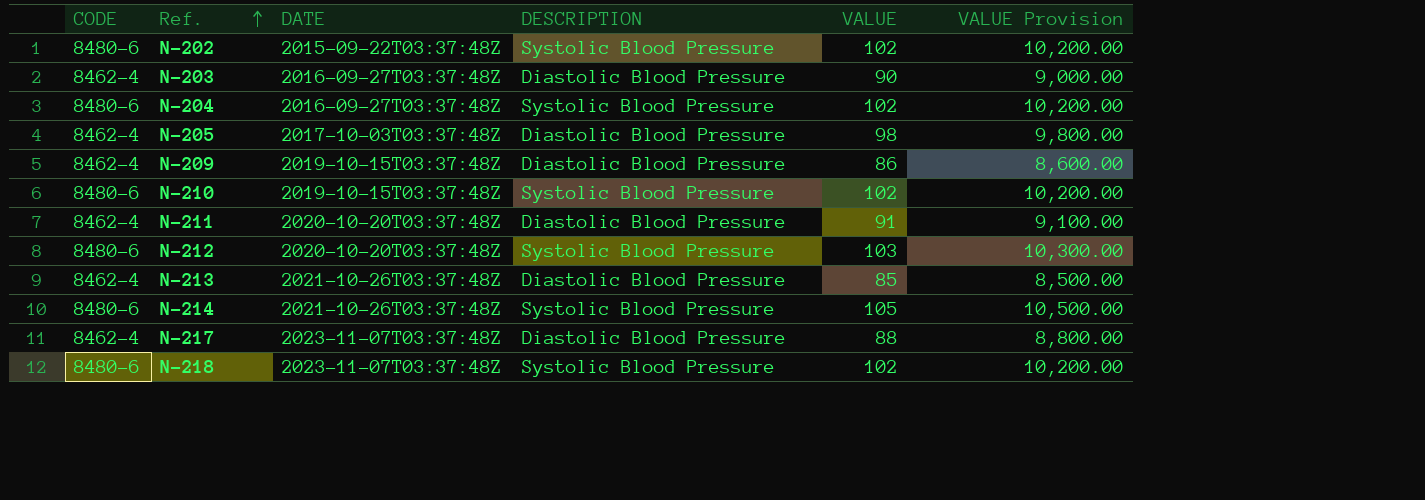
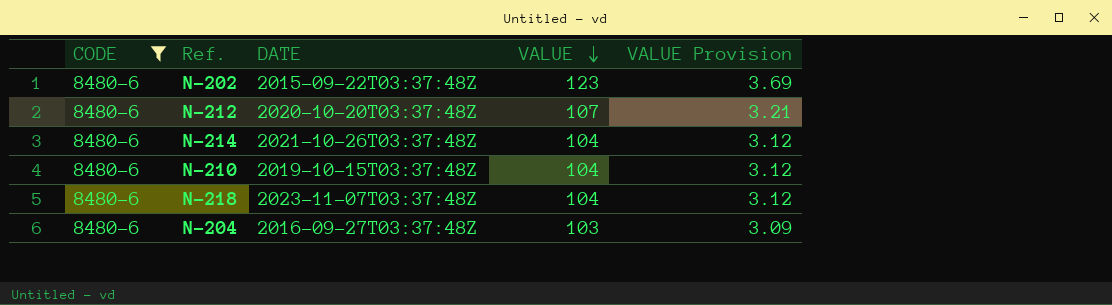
filter: none -> CODE = 8480-6
row order: Ref. ascending -> VALUE descending
column DESCRIPTION | position: 4 -> none
column VALUE Provision | formula: [VALUE] * 100 -> [VALUE] * 0.03
N-202 | VALUE: 102 -> 123
N-212 | VALUE: 103 -> 107
N-214 | VALUE: 105 -> 104
N-210 | VALUE: 102 -> 104
N-218 | VALUE: 102 -> 104
N-204 | VALUE: 102 -> 103

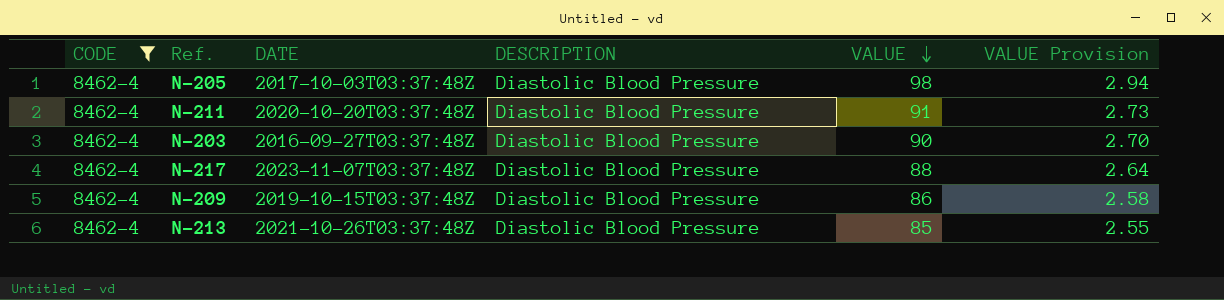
filter: CODE = 8480-6 -> CODE = 8462-4
column DESCRIPTION | position: none -> 4

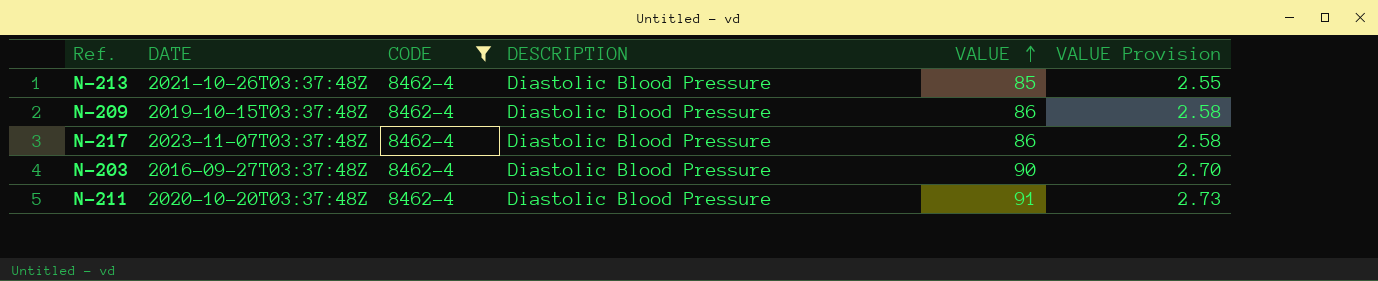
row order: VALUE descending -> VALUE ascending
column CODE | position: 1 -> 3
row N-205: 8462-4 | 2017-10-03T03:37:48Z | Diastolic Blood Pressure | 98 | 2.94 -> none
N-217 | VALUE: 88 -> 86
N-217 | VALUE Provision: 2.64 -> 2.58

